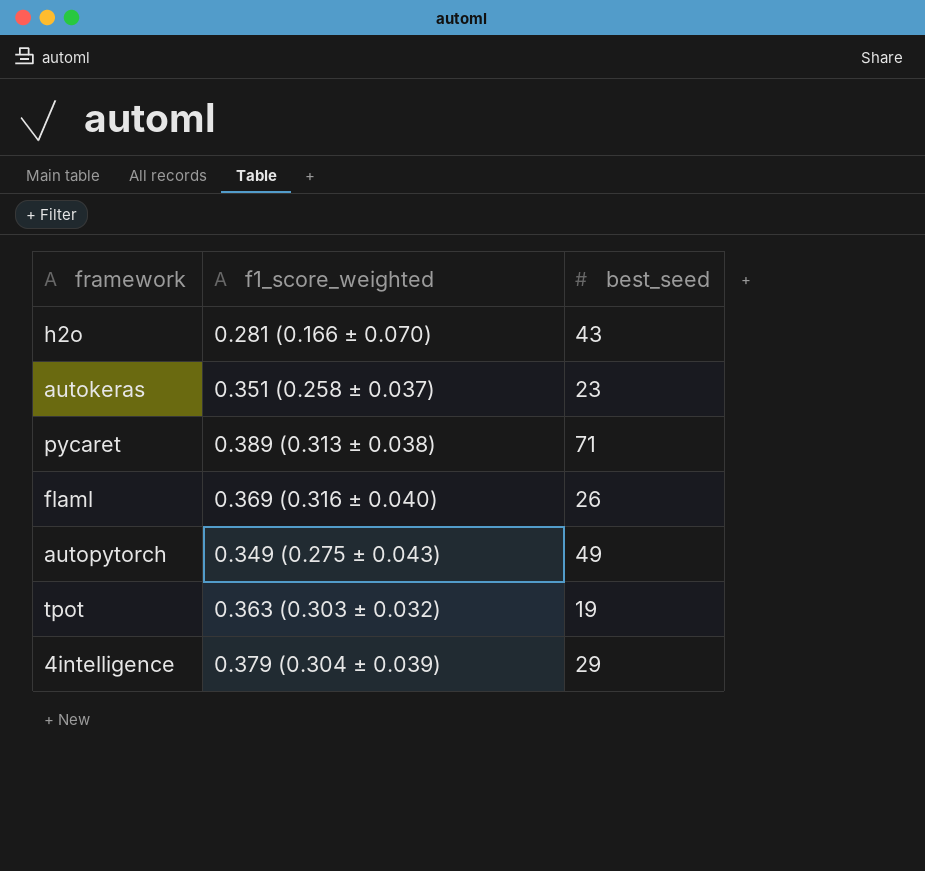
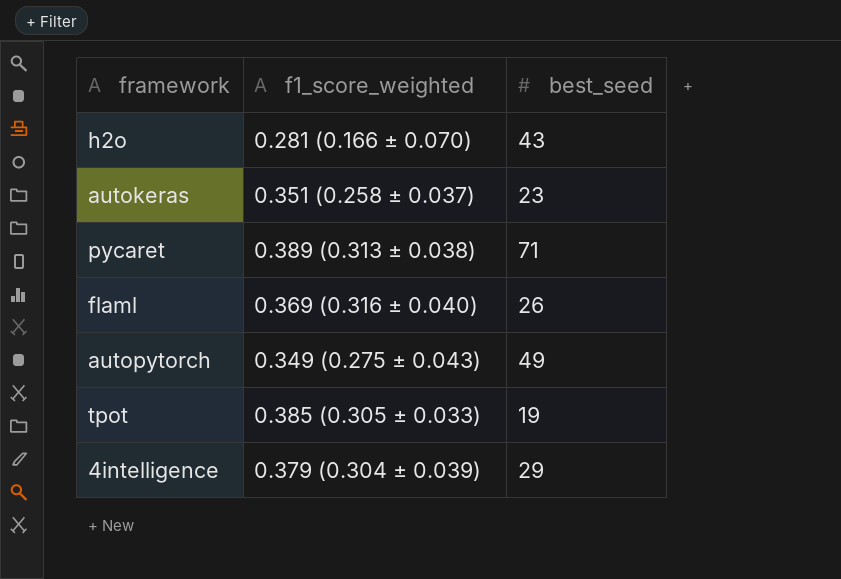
tpot | f1_score_weighted: 0.363 (0.303 ± 0.032) -> 0.385 (0.305 ± 0.033)

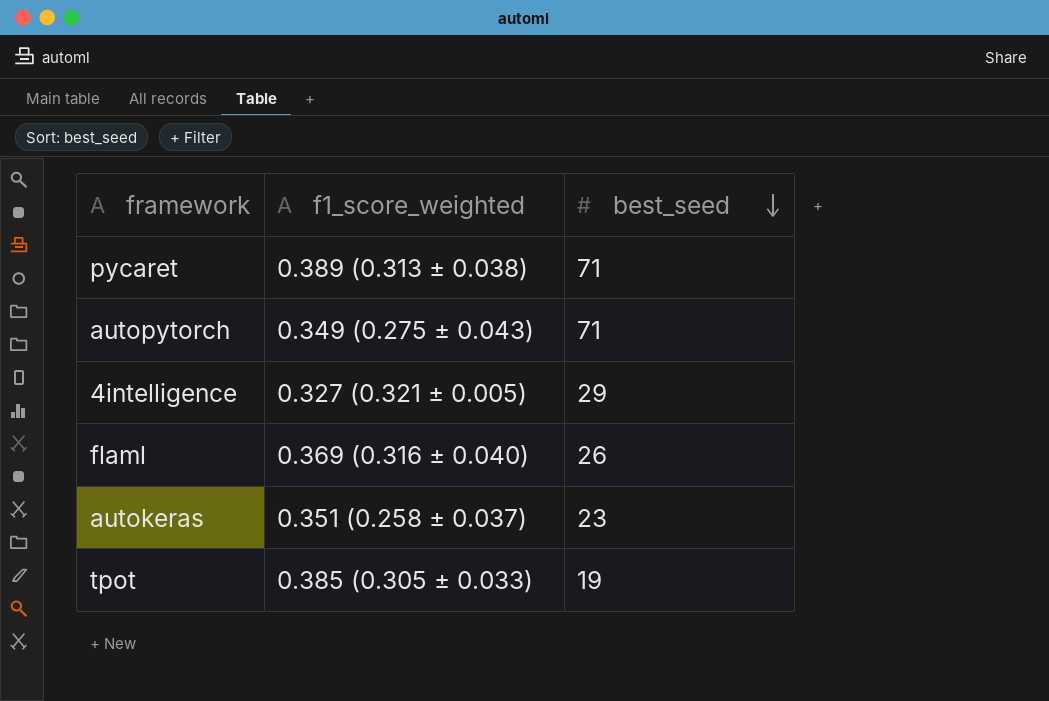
row order: none -> best_seed descending
row h2o: 0.281 (0.166 ± 0.070) | 43 -> none
autopytorch | best_seed: 49 -> 71
4intelligence | f1_score_weighted: 0.379 (0.304 ± 0.039) -> 0.327 (0.321 ± 0.005)

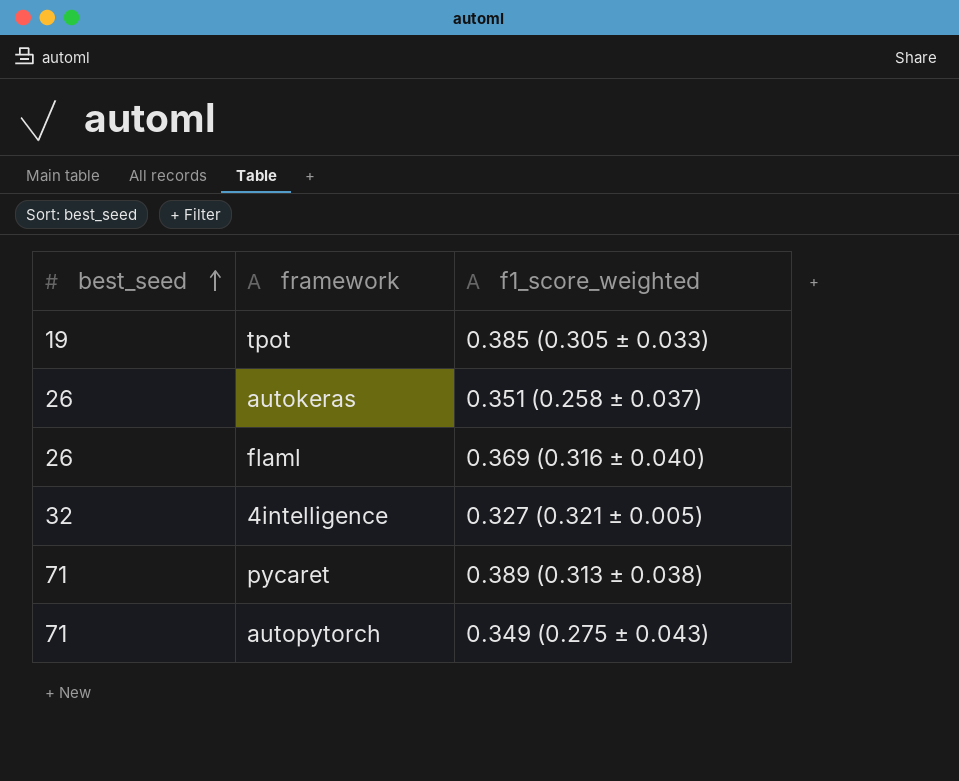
row order: best_seed descending -> best_seed ascending
column best_seed | position: 3 -> 1
autokeras | best_seed: 23 -> 26
4intelligence | best_seed: 29 -> 32

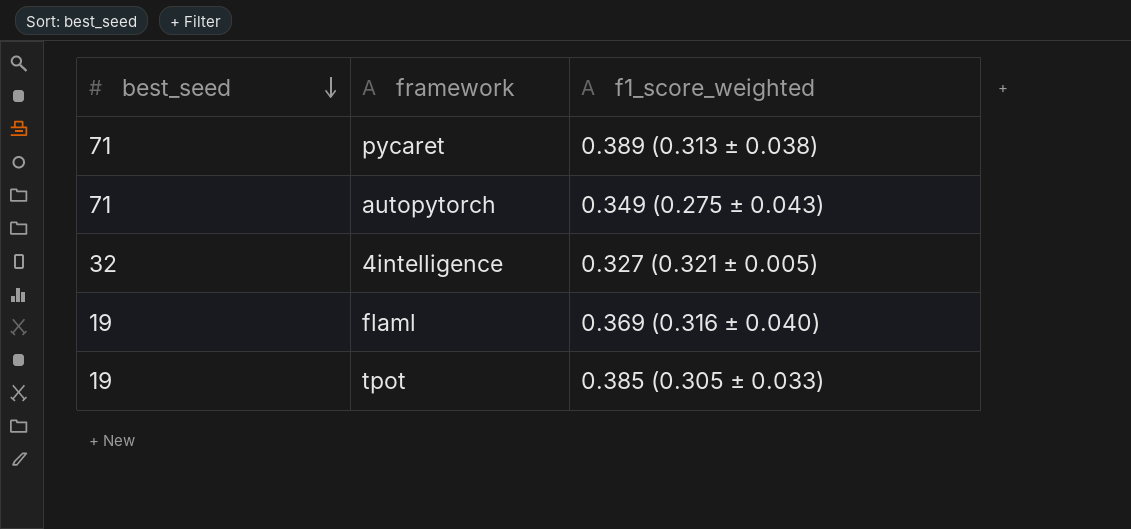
row order: best_seed ascending -> best_seed descending
row autokeras: 26 | 0.351 (0.258 ± 0.037) -> none
flaml | best_seed: 26 -> 19

